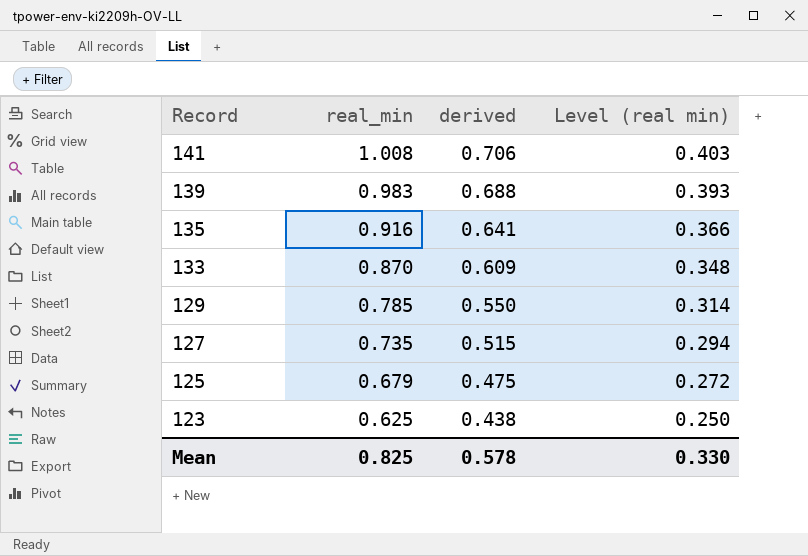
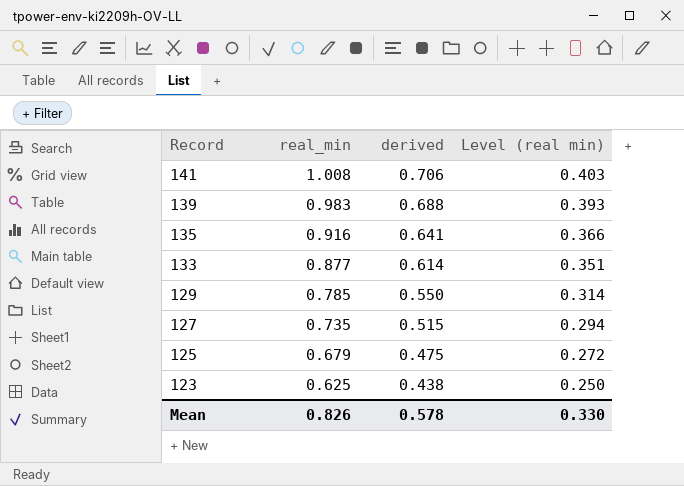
133 | real_min: 0.870 -> 0.877
133 | derived: 0.609 -> 0.614
133 | Level (real min): 0.348 -> 0.351
Mean | real_min: 0.825 -> 0.826

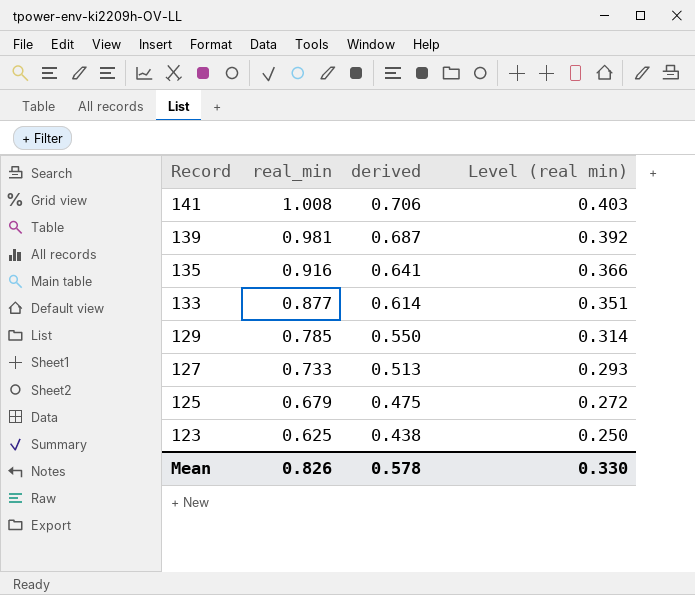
139 | real_min: 0.983 -> 0.981
139 | derived: 0.688 -> 0.687
139 | Level (real min): 0.393 -> 0.392
127 | real_min: 0.735 -> 0.733
127 | derived: 0.515 -> 0.513
127 | Level (real min): 0.294 -> 0.293

